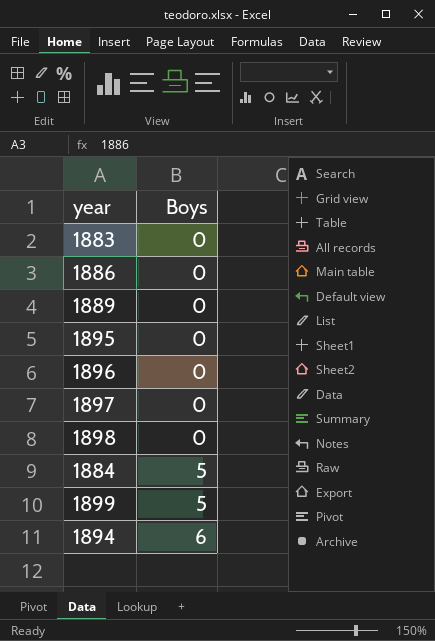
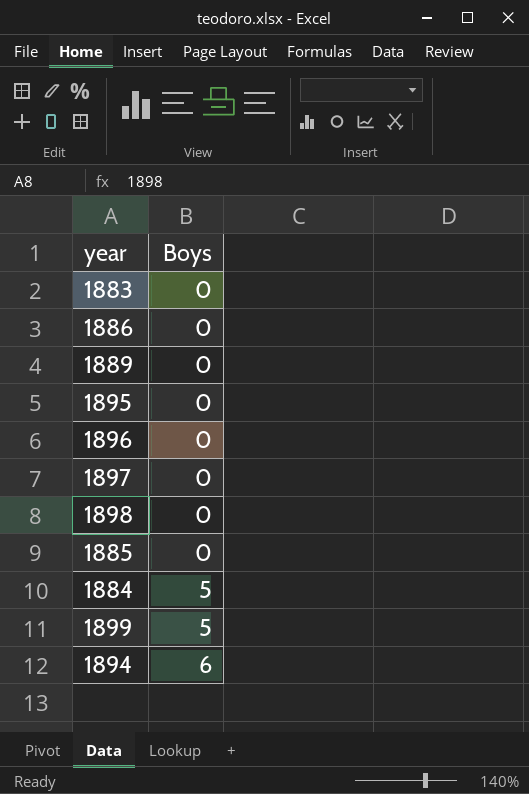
row 1885: none -> 0

